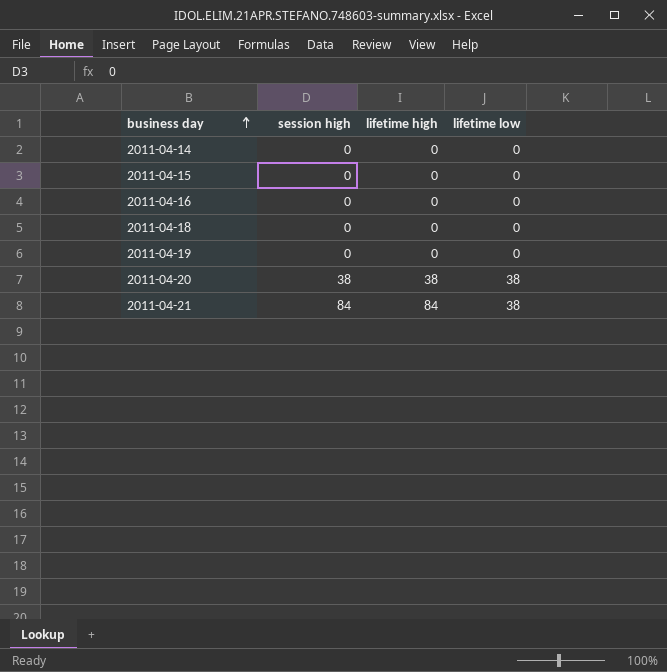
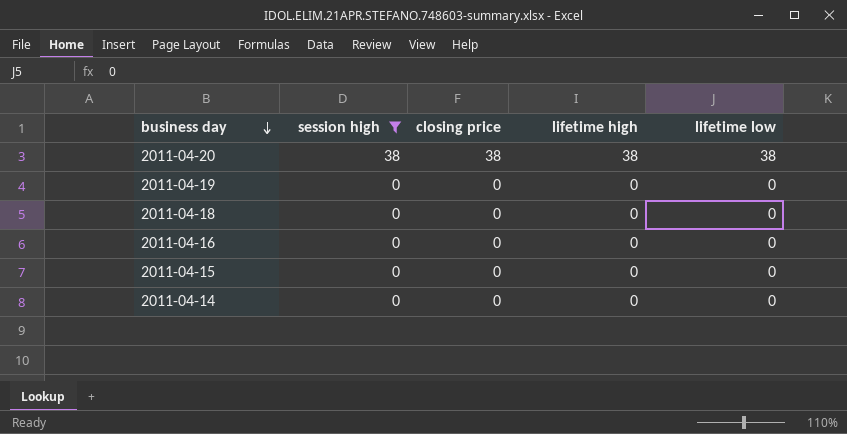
filter: none -> session high != 84
row order: business day ascending -> business day descending
column closing price | position: none -> 3

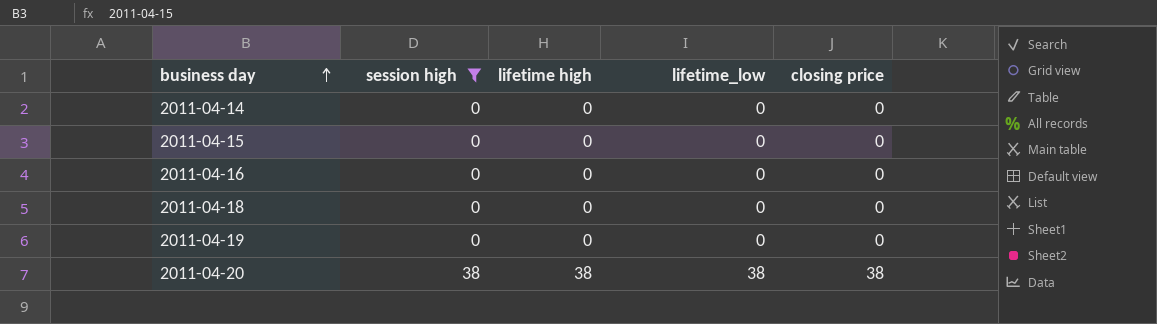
row order: business day descending -> business day ascending
column name: lifetime low -> lifetime_low
column closing price | position: 3 -> 5

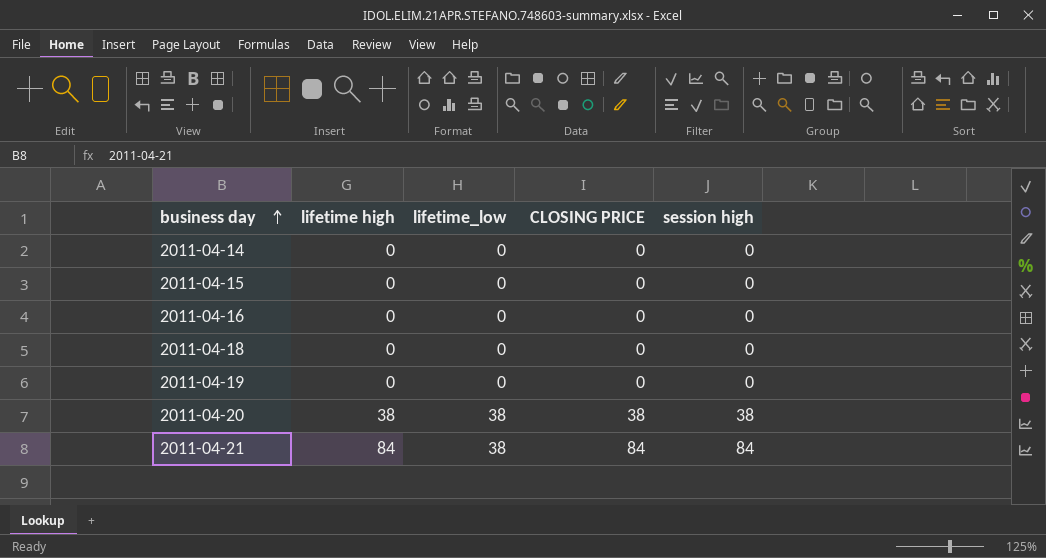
filter: session high != 84 -> none
column name: closing price -> CLOSING PRICE
column session high | position: 2 -> 5

